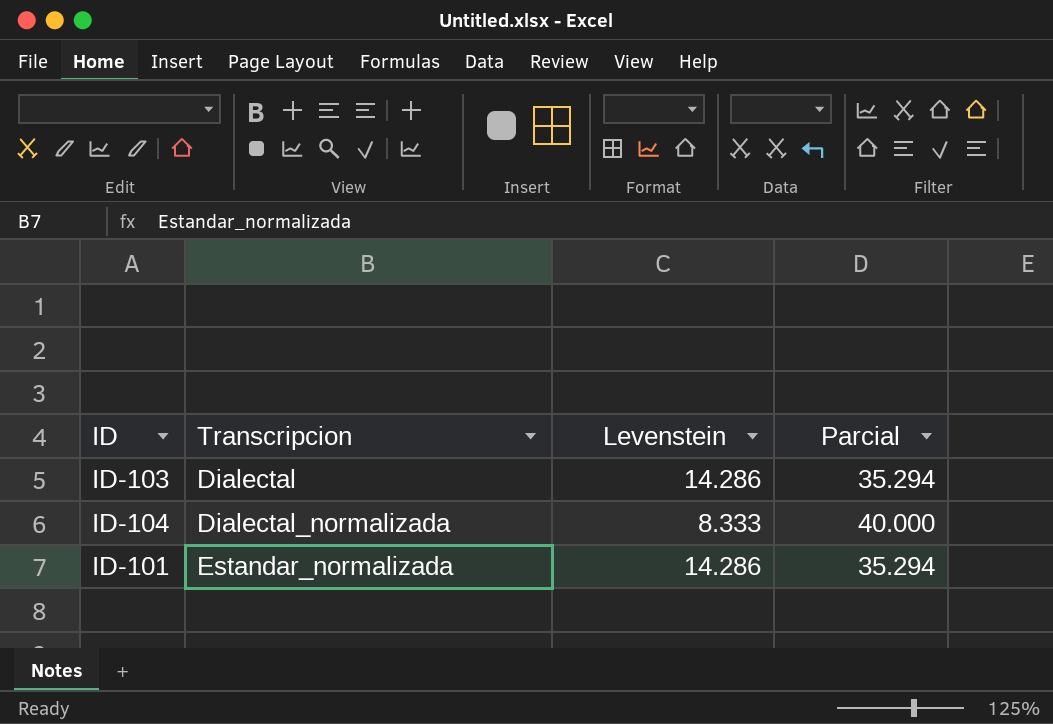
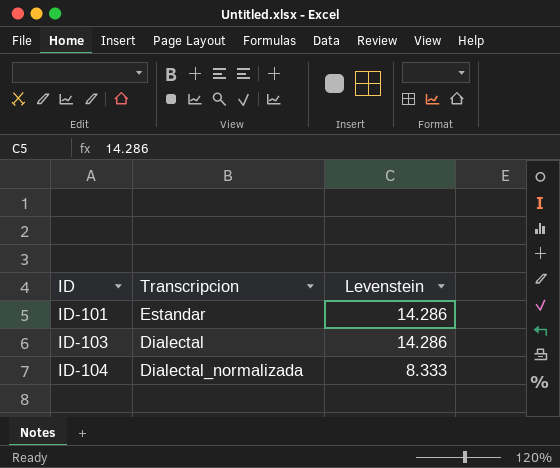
row order: Transcripcion ascending -> ID ascending
column Parcial | position: 4 -> none
ID-101 | Transcripcion: Estandar_normalizada -> Estandar

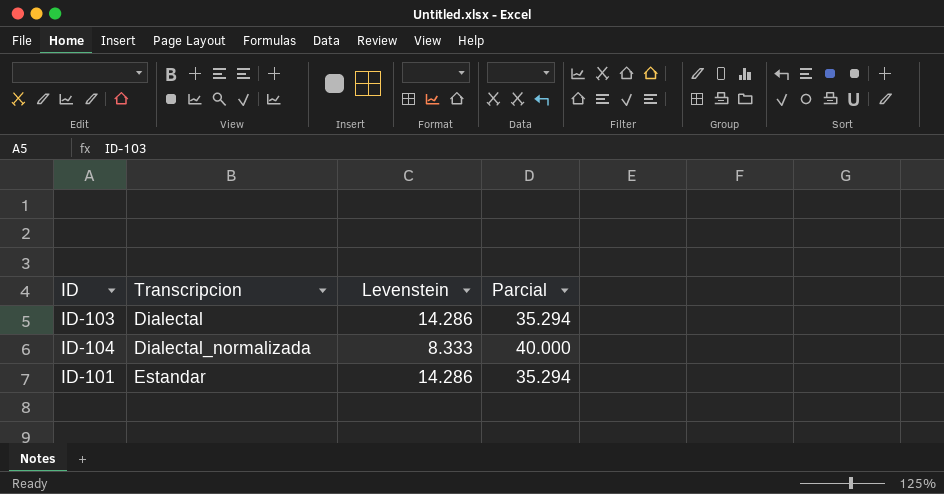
row order: ID ascending -> Transcripcion ascending
column Parcial | position: none -> 4

